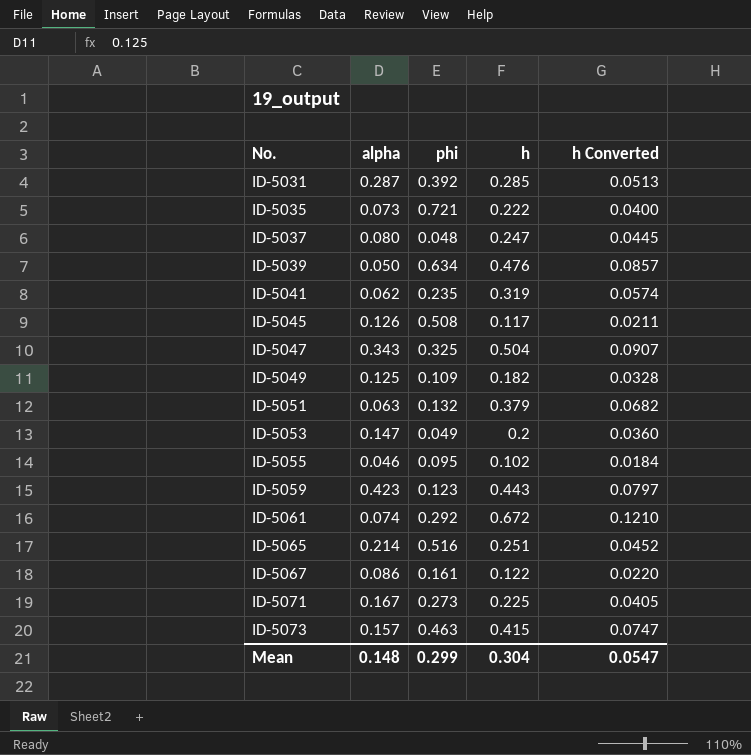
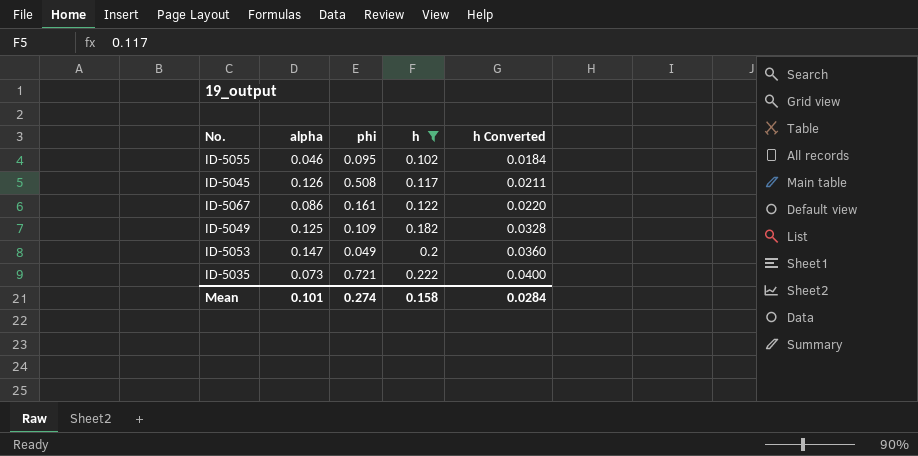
filter: none -> h <= 0.222
row order: No. ascending -> h ascending
Mean | alpha: 0.148 -> 0.101
Mean | phi: 0.299 -> 0.274
Mean | h: 0.304 -> 0.158
Mean | h Converted: 0.0547 -> 0.0284

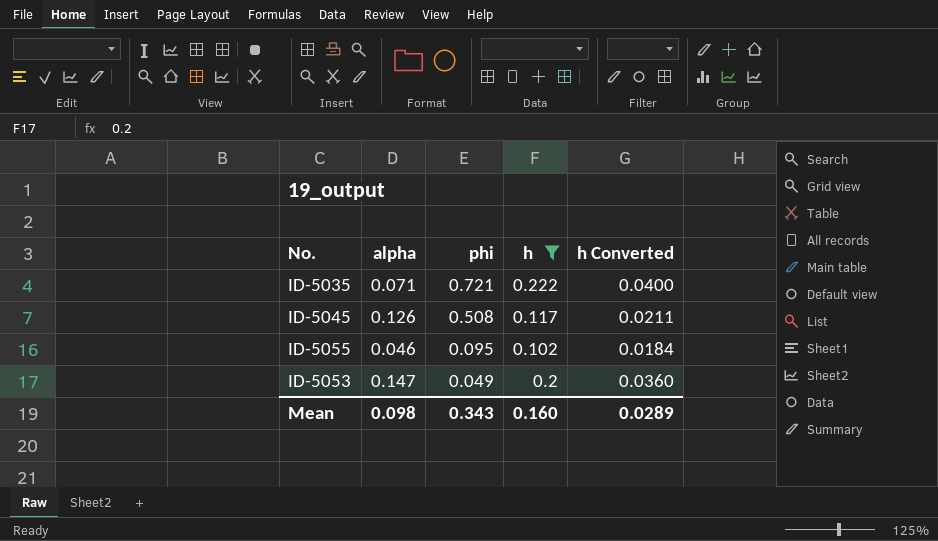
row order: h ascending -> phi descending
row ID-5067: 0.086 | 0.161 | 0.122 | 0.0220 -> none
row ID-5049: 0.125 | 0.109 | 0.182 | 0.0328 -> none
ID-5035 | alpha: 0.073 -> 0.071
Mean | alpha: 0.101 -> 0.098
Mean | phi: 0.274 -> 0.343
Mean | h: 0.158 -> 0.160
Mean | h Converted: 0.0284 -> 0.0289

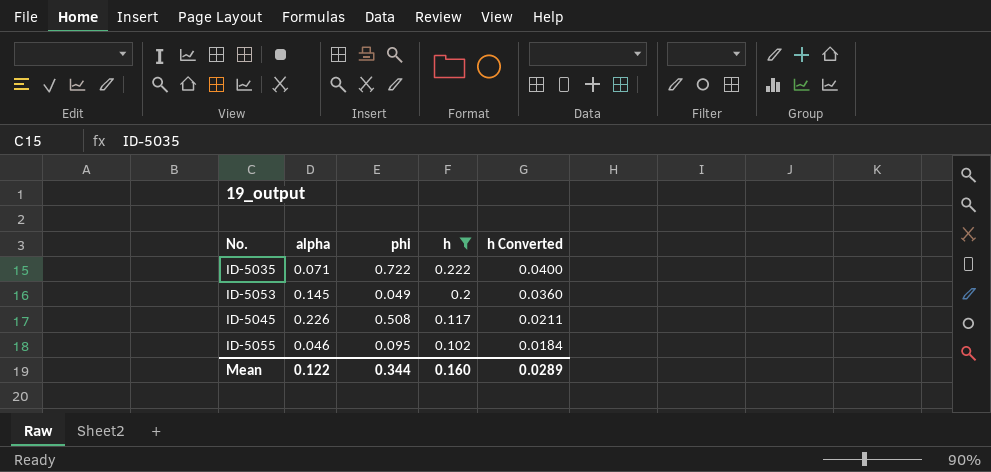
row order: phi descending -> h descending
ID-5035 | phi: 0.721 -> 0.722
ID-5053 | alpha: 0.147 -> 0.145
ID-5045 | alpha: 0.126 -> 0.226
Mean | alpha: 0.098 -> 0.122
Mean | phi: 0.343 -> 0.344

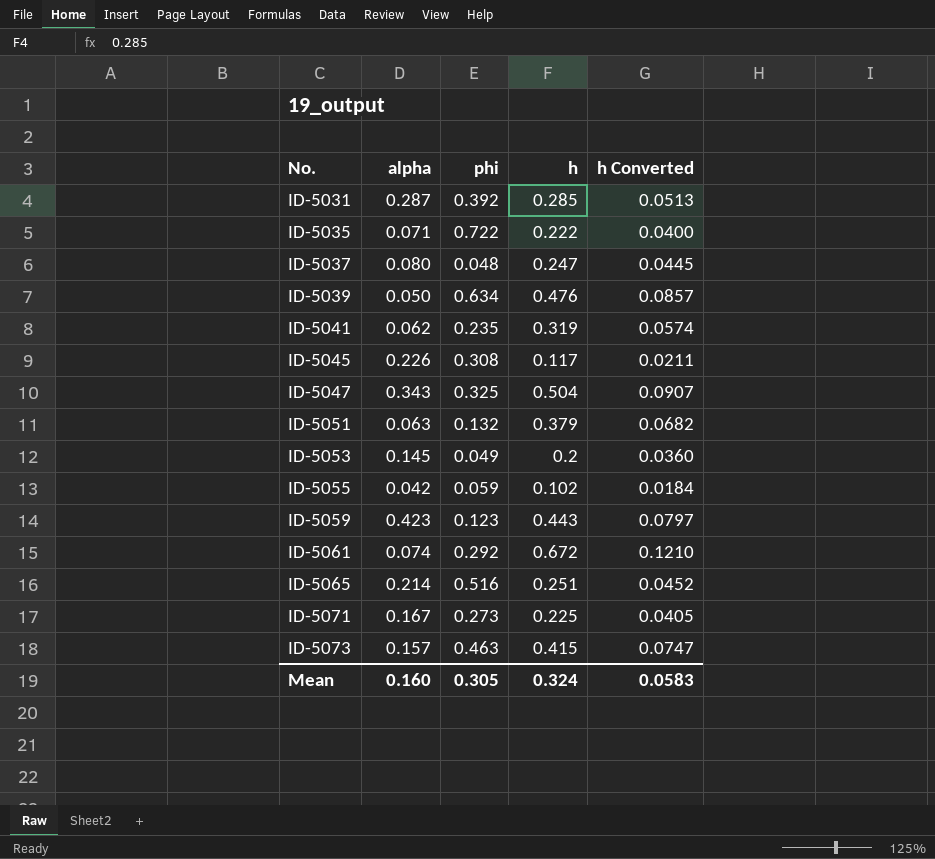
filter: h <= 0.222 -> none
row order: h descending -> No. ascending
ID-5045 | phi: 0.508 -> 0.308
ID-5055 | alpha: 0.046 -> 0.042
ID-5055 | phi: 0.095 -> 0.059
Mean | alpha: 0.122 -> 0.160
Mean | phi: 0.344 -> 0.305
Mean | h: 0.160 -> 0.324
Mean | h Converted: 0.0289 -> 0.0583

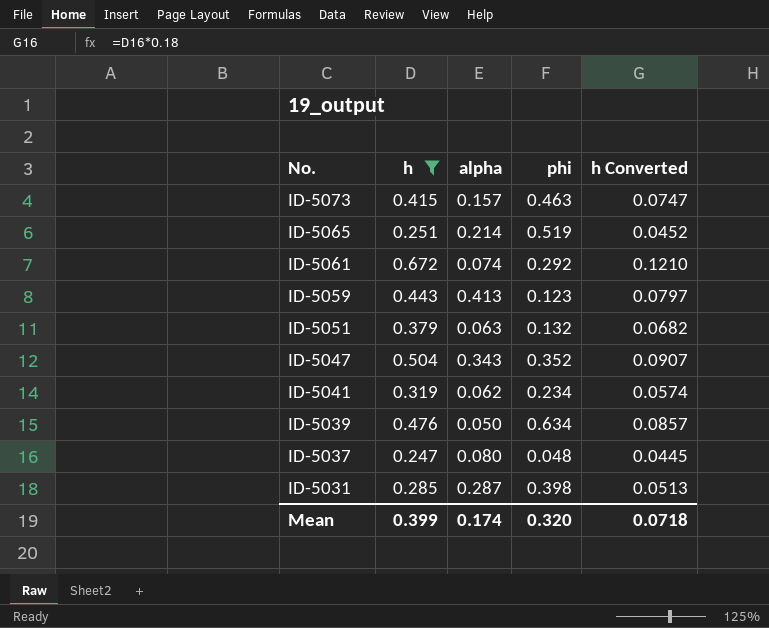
filter: none -> h >= 0.247
row order: No. ascending -> No. descending
column h | position: 4 -> 2
ID-5065 | phi: 0.516 -> 0.519
ID-5059 | alpha: 0.423 -> 0.413
ID-5047 | phi: 0.325 -> 0.352
ID-5041 | phi: 0.235 -> 0.234
ID-5031 | phi: 0.392 -> 0.398
Mean | h: 0.324 -> 0.399
Mean | alpha: 0.160 -> 0.174
Mean | phi: 0.305 -> 0.320
Mean | h Converted: 0.0583 -> 0.0718

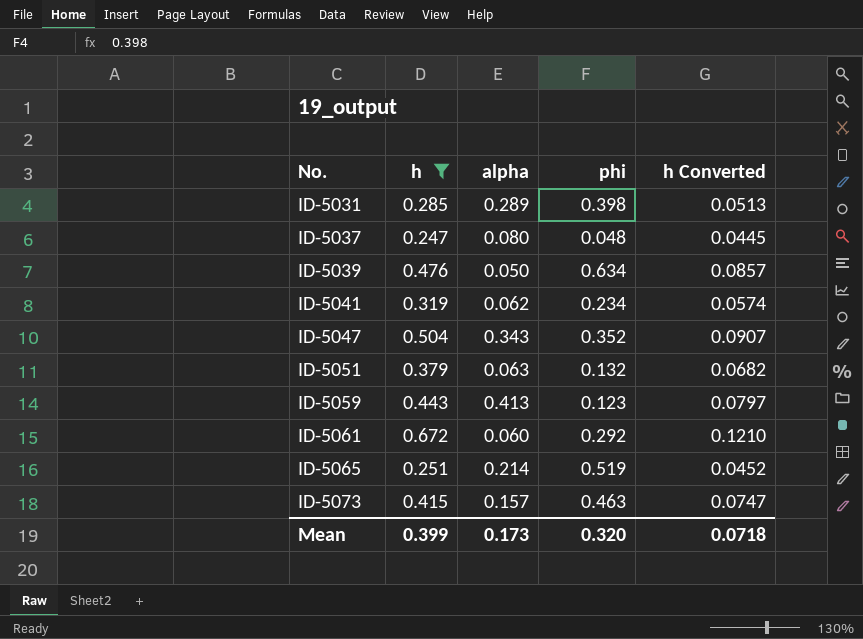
row order: No. descending -> No. ascending
ID-5031 | alpha: 0.287 -> 0.289
ID-5061 | alpha: 0.074 -> 0.060
Mean | alpha: 0.174 -> 0.173

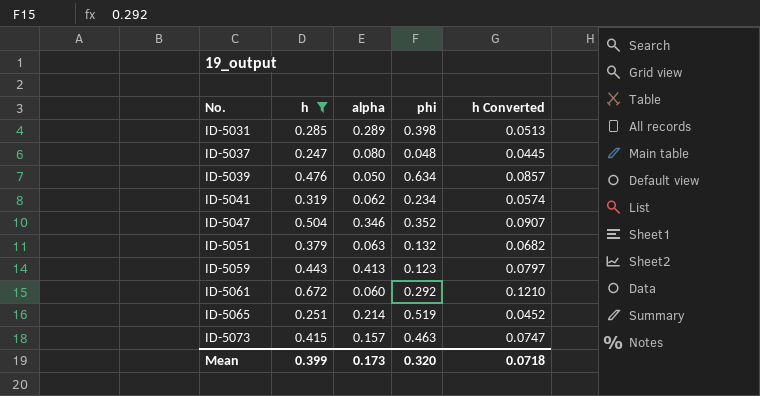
ID-5047 | alpha: 0.343 -> 0.346

